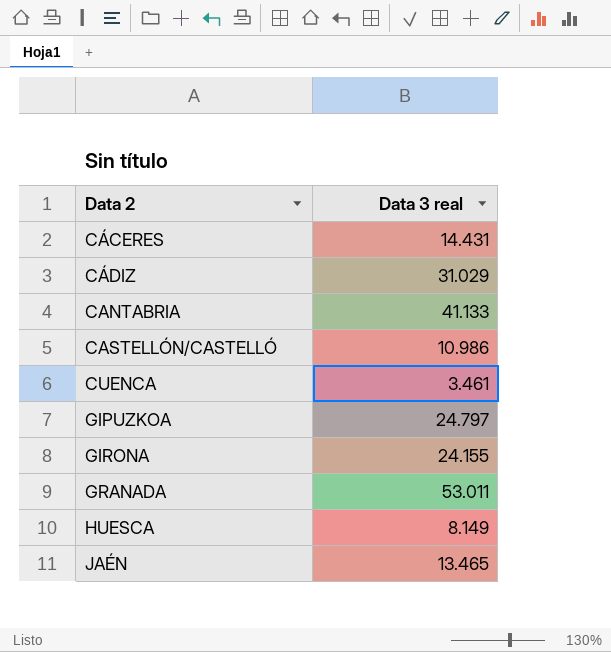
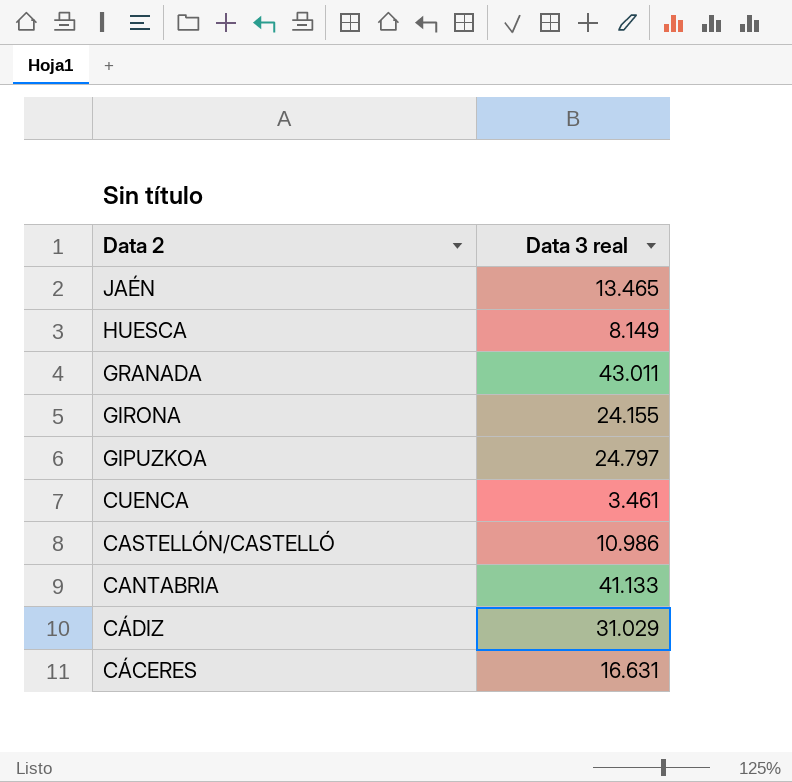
row order: Data 2 ascending -> Data 2 descending
GRANADA | Data 3 real: 53.011 -> 43.011
CÁCERES | Data 3 real: 14.431 -> 16.631

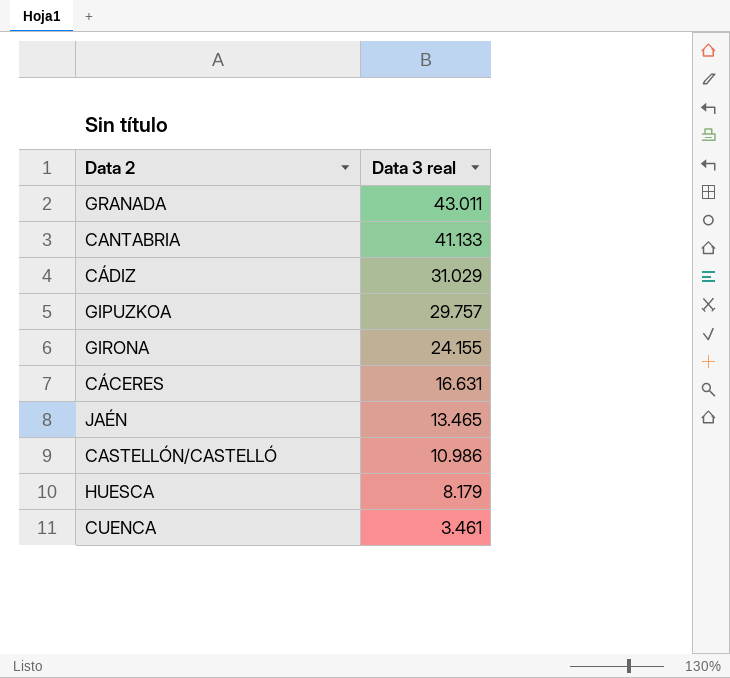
row order: Data 2 descending -> Data 3 real descending
GIPUZKOA | Data 3 real: 24.797 -> 29.757
HUESCA | Data 3 real: 8.149 -> 8.179

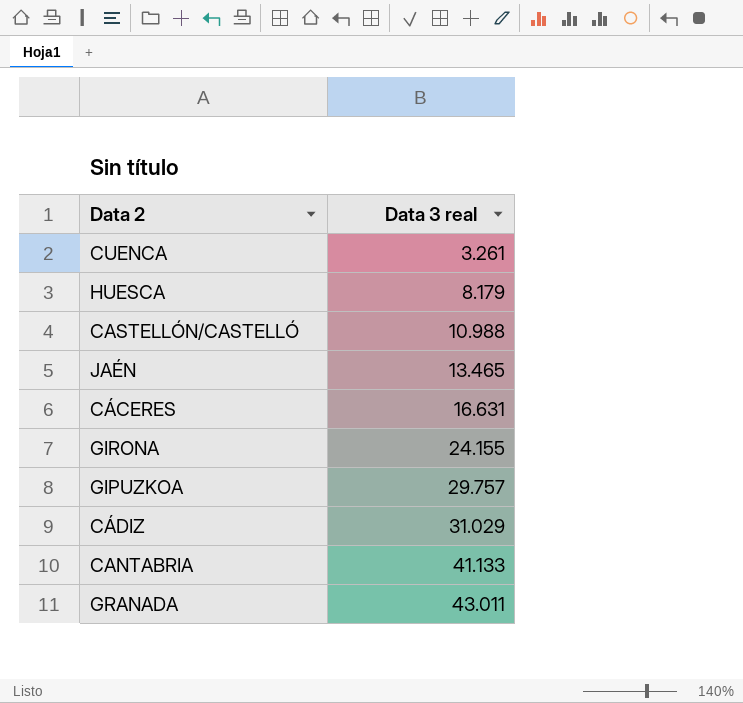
row order: Data 3 real descending -> Data 3 real ascending
CUENCA | Data 3 real: 3.461 -> 3.261
CASTELLÓN/CASTELLÓ | Data 3 real: 10.986 -> 10.988

